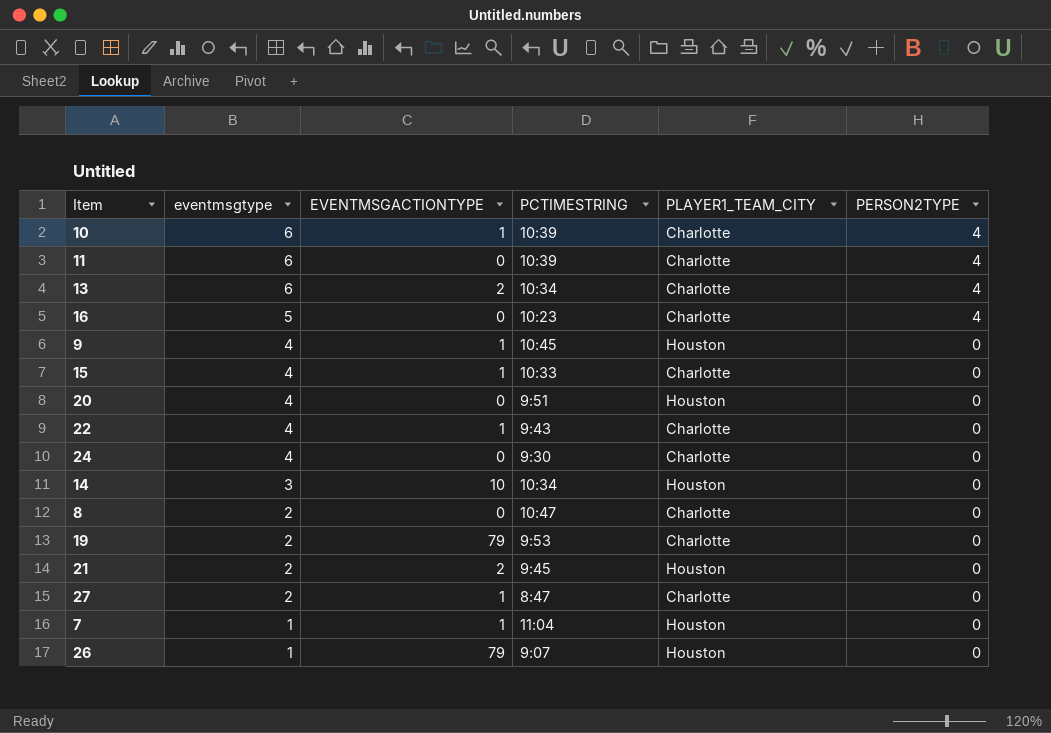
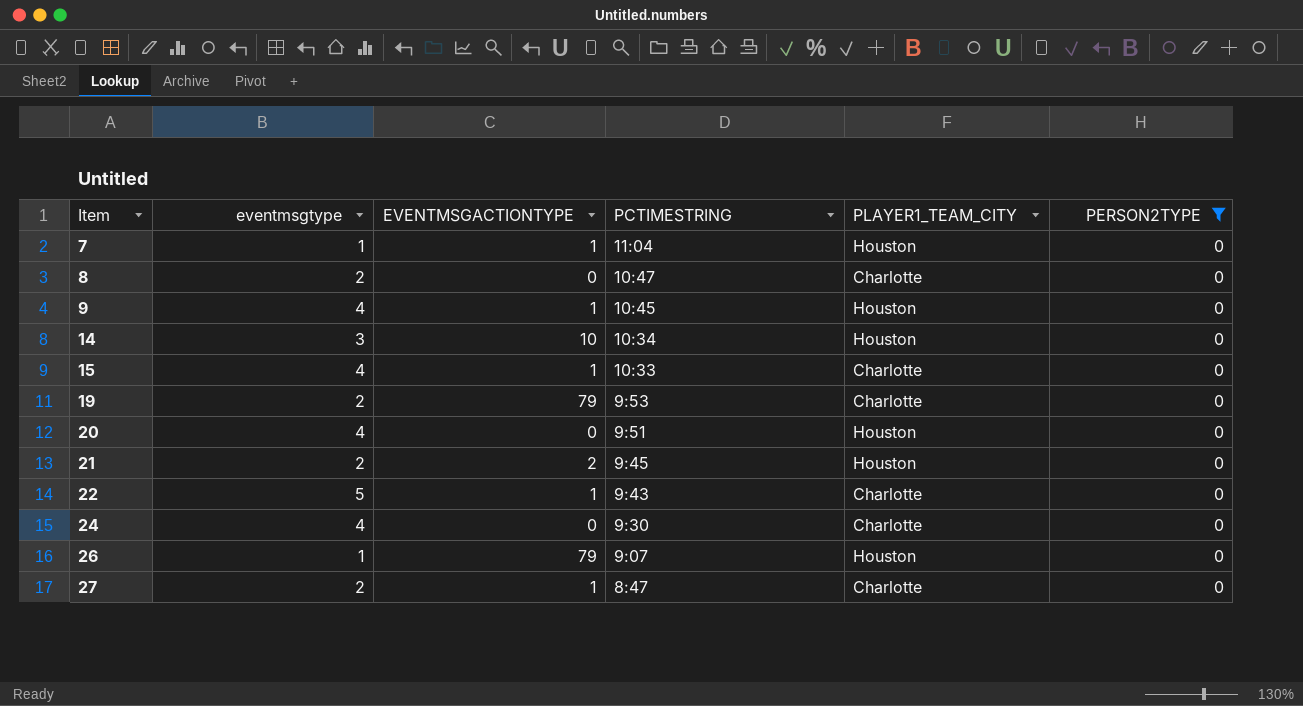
filter: none -> PERSON2TYPE = 0
row order: eventmsgtype descending -> Item ascending
22 | eventmsgtype: 4 -> 5

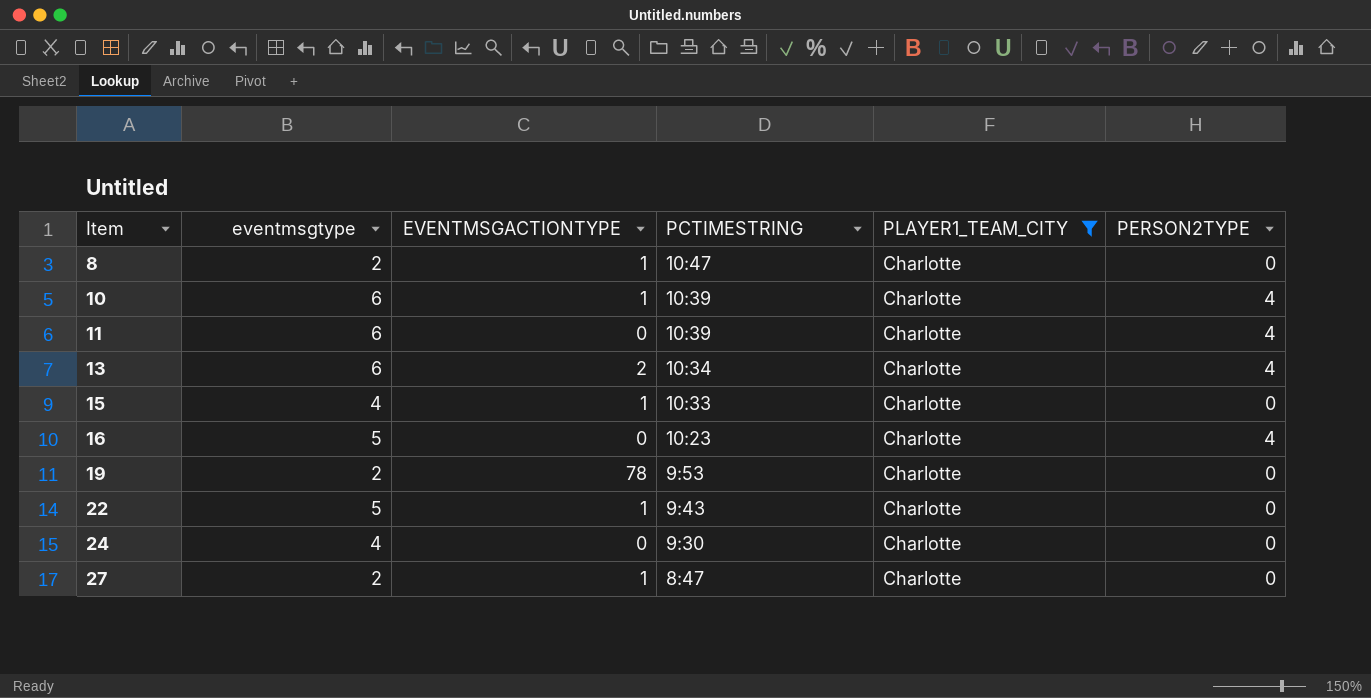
filter: PERSON2TYPE = 0 -> PLAYER1_TEAM_CITY = Charlotte
8 | EVENTMSGACTIONTYPE: 0 -> 1
19 | EVENTMSGACTIONTYPE: 79 -> 78

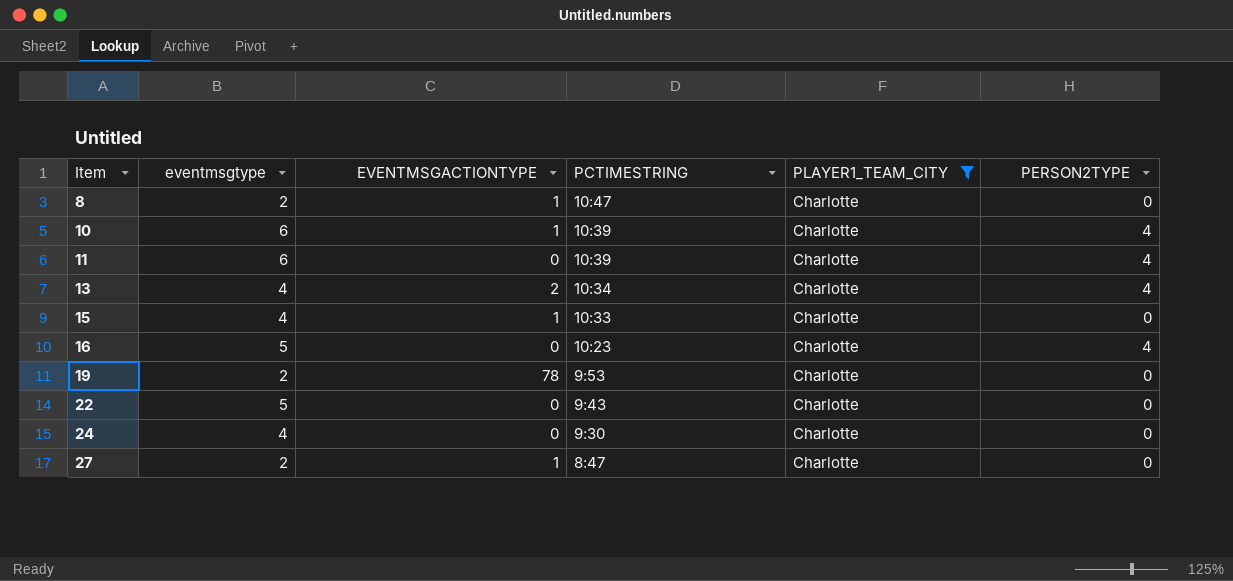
13 | eventmsgtype: 6 -> 4
22 | EVENTMSGACTIONTYPE: 1 -> 0

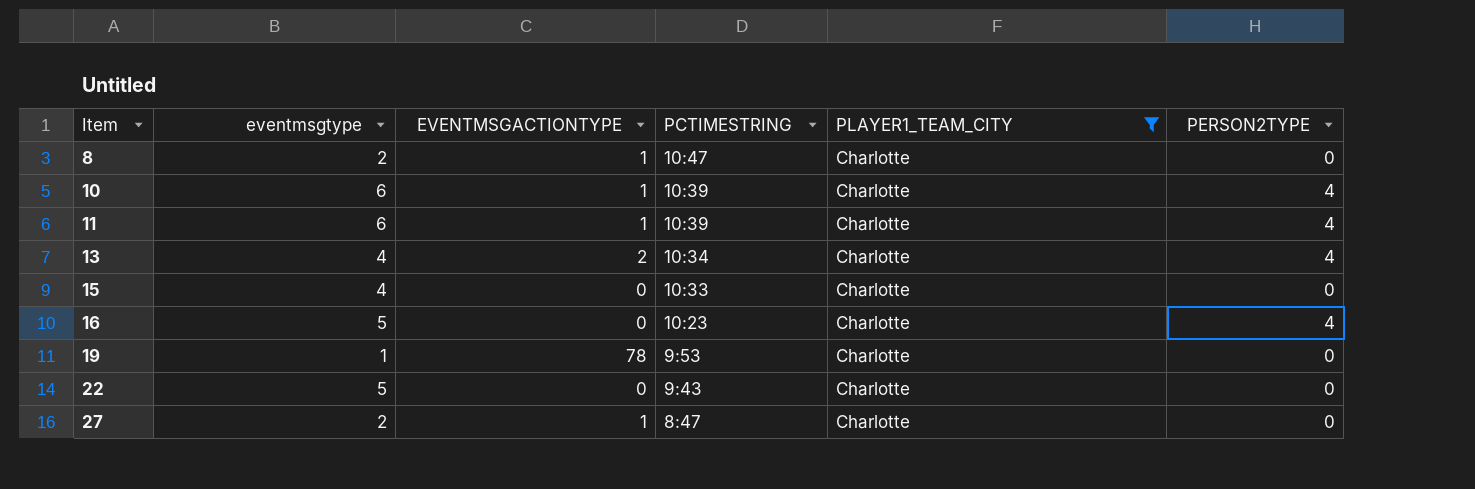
row 24: 4 | 0 | 9:30 | Charlotte | 0 -> none
11 | EVENTMSGACTIONTYPE: 0 -> 1
15 | EVENTMSGACTIONTYPE: 1 -> 0
19 | eventmsgtype: 2 -> 1

